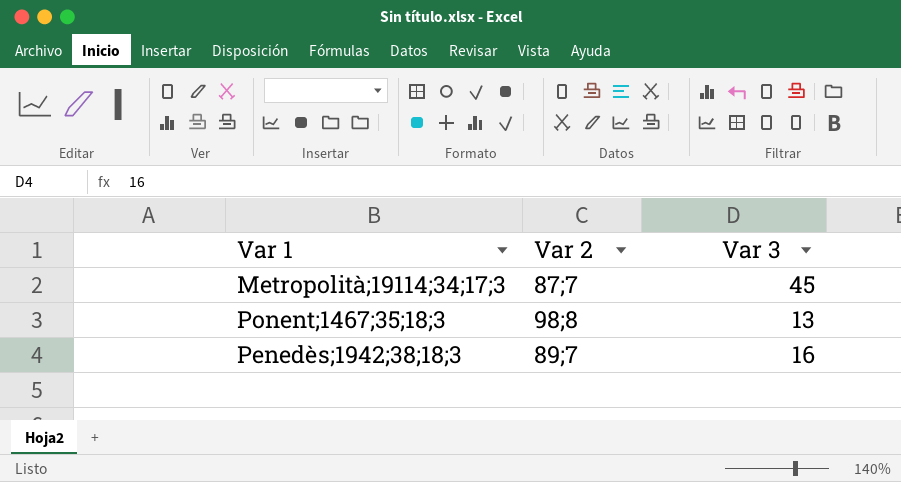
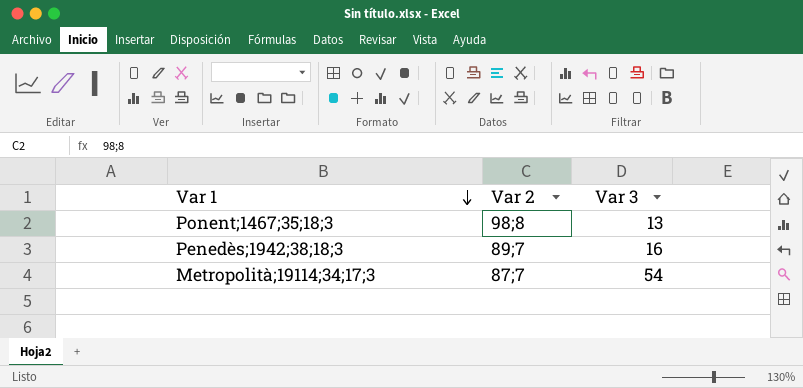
row order: none -> Var 1 descending
Metropolità;19114;34;17;3 | Var 3: 45 -> 54

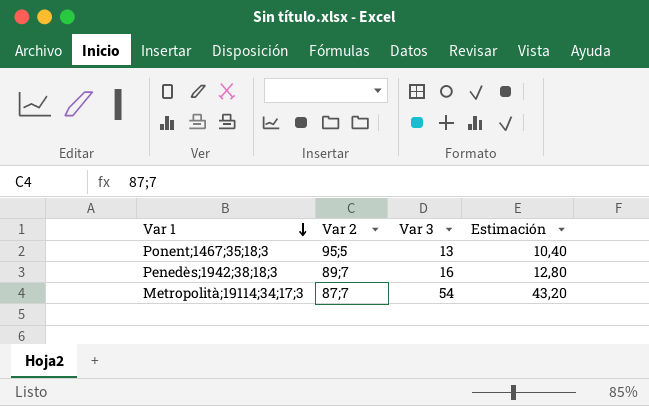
column Estimación | formula: none -> [Var 3] * 0,8
Ponent;1467;35;18;3 | Var 2: 98;8 -> 95;5

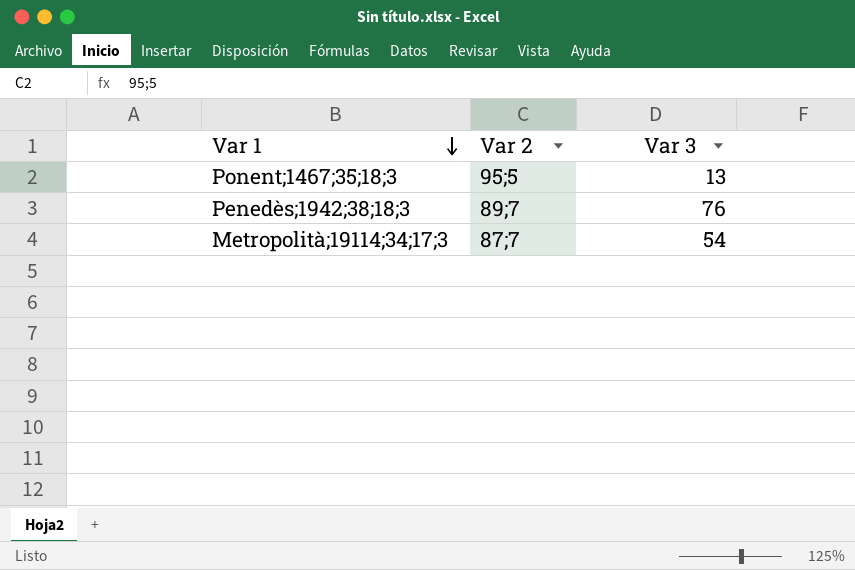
column Estimación | formula: [Var 3] * 0,8 -> none
Penedès;1942;38;18;3 | Var 3: 16 -> 76

